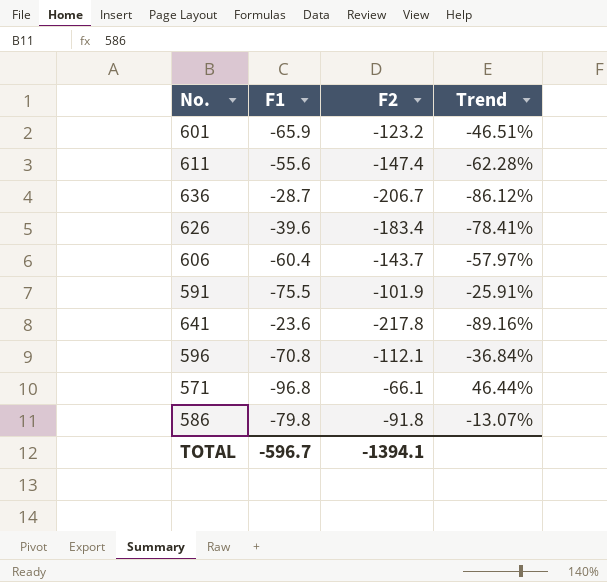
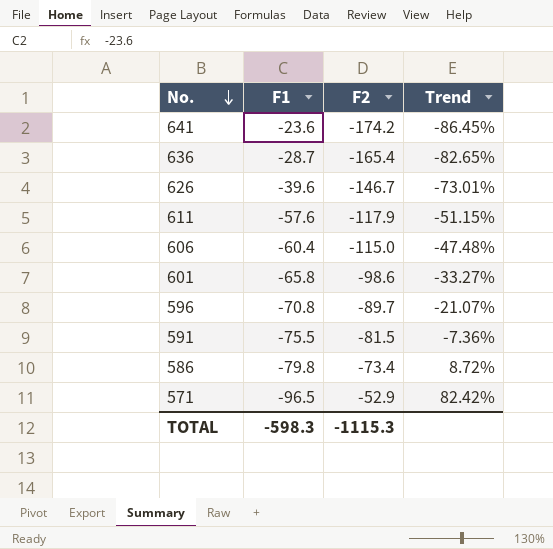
row order: none -> No. descending
641 | F2: -217.8 -> -174.2
641 | Trend: -89.16% -> -86.45%
636 | F2: -206.7 -> -165.4
636 | Trend: -86.12% -> -82.65%
626 | F2: -183.4 -> -146.7
626 | Trend: -78.41% -> -73.01%
611 | F1: -55.6 -> -57.6
611 | F2: -147.4 -> -117.9
611 | Trend: -62.28% -> -51.15%
606 | F2: -143.7 -> -115.0
606 | Trend: -57.97% -> -47.48%
601 | F1: -65.9 -> -65.8
601 | F2: -123.2 -> -98.6
601 | Trend: -46.51% -> -33.27%
596 | F2: -112.1 -> -89.7
596 | Trend: -36.84% -> -21.07%
591 | F2: -101.9 -> -81.5
591 | Trend: -25.91% -> -7.36%
586 | F2: -91.8 -> -73.4
586 | Trend: -13.07% -> 8.72%
571 | F1: -96.8 -> -96.5
571 | F2: -66.1 -> -52.9
571 | Trend: 46.44% -> 82.42%
TOTAL | F1: -596.7 -> -598.3
TOTAL | F2: -1394.1 -> -1115.3

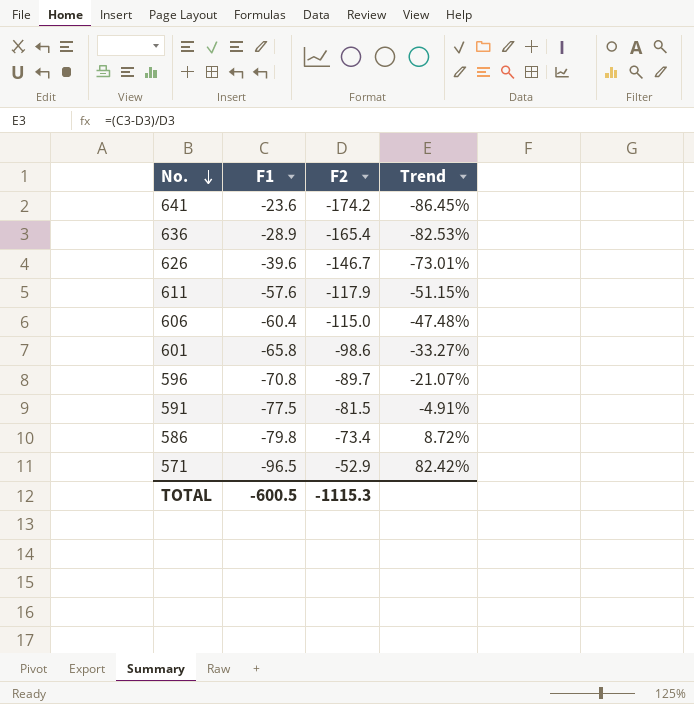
636 | F1: -28.7 -> -28.9
636 | Trend: -82.65% -> -82.53%
591 | F1: -75.5 -> -77.5
591 | Trend: -7.36% -> -4.91%
TOTAL | F1: -598.3 -> -600.5

